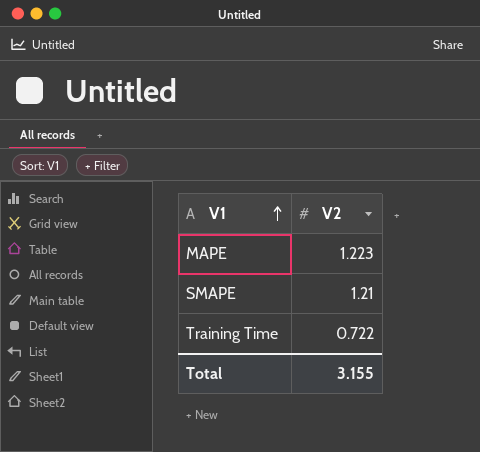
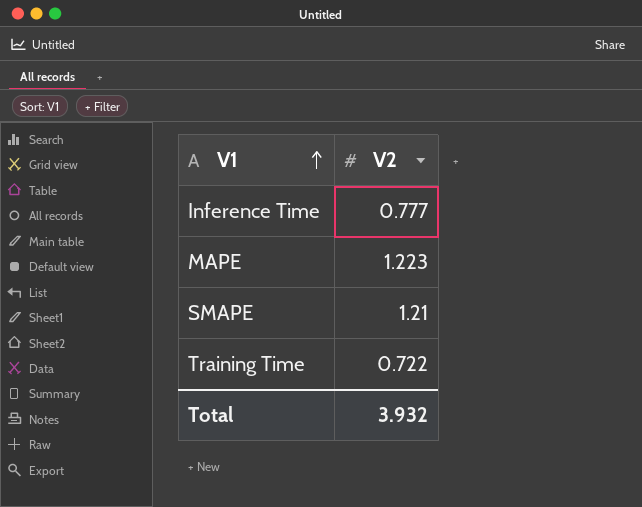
row Inference Time: none -> 0.777
Total | V2: 3.155 -> 3.932

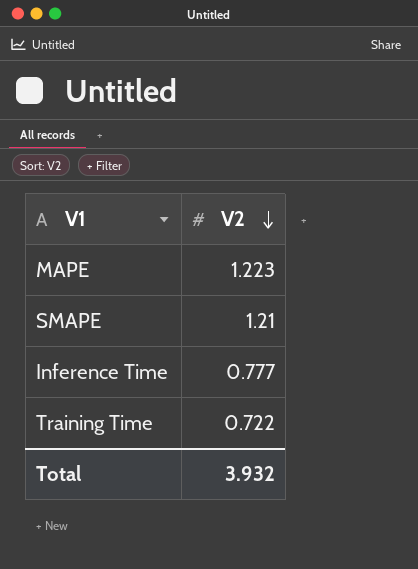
row order: V1 ascending -> V2 descending

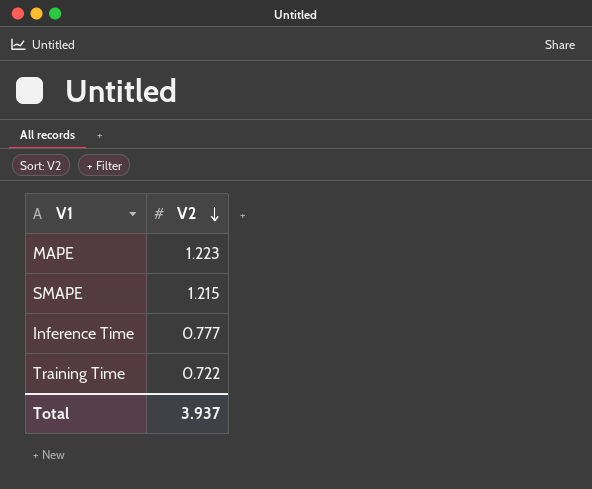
SMAPE | V2: 1.21 -> 1.215
Total | V2: 3.932 -> 3.937

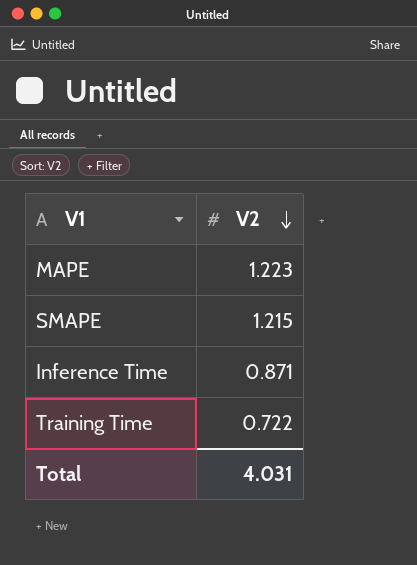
Inference Time | V2: 0.777 -> 0.871
Total | V2: 3.937 -> 4.031

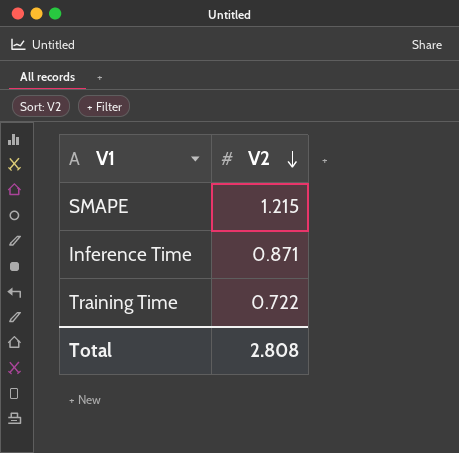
row MAPE: 1.223 -> none
Total | V2: 4.031 -> 2.808

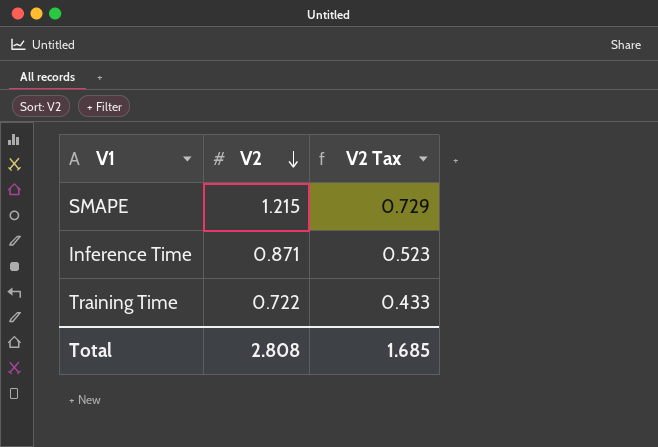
column V2 Tax | formula: none -> [V2] * 0.6

